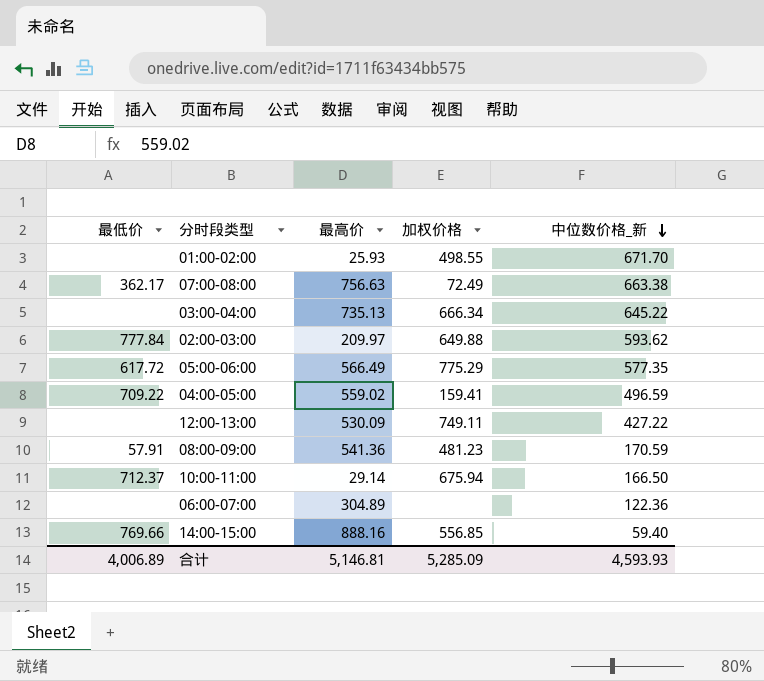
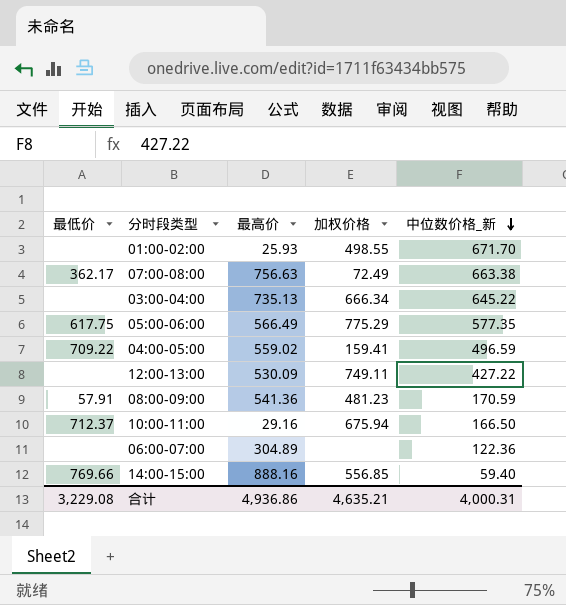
row 02:00-03:00: 777.84 | 209.97 | 649.88 | 593.62 -> none
05:00-06:00 | 最低价: 617.72 -> 617.75
10:00-11:00 | 最高价: 29.14 -> 29.16
合计 | 最低价: 4,006.89 -> 3,229.08
合计 | 最高价: 5,146.81 -> 4,936.86
合计 | 加权价格: 5,285.09 -> 4,635.21
合计 | 中位数价格_新: 4,593.93 -> 4,000.31

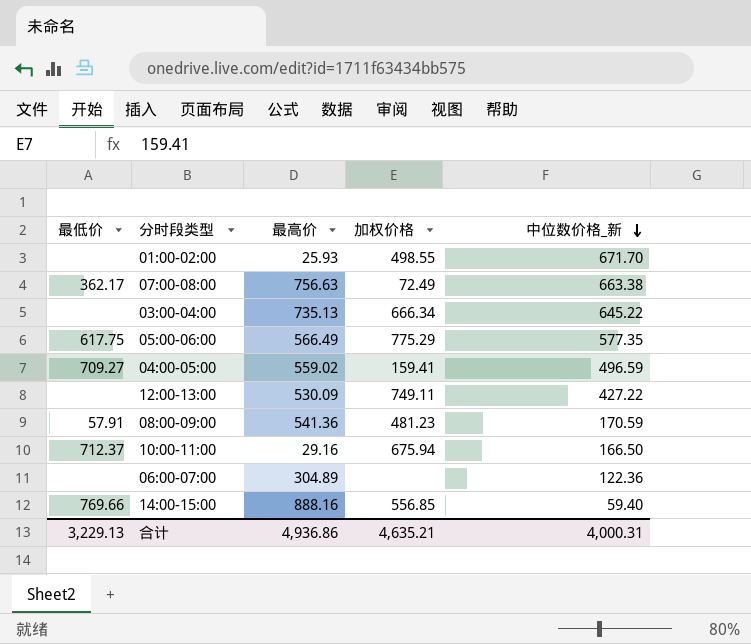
04:00-05:00 | 最低价: 709.22 -> 709.27
合计 | 最低价: 3,229.08 -> 3,229.13

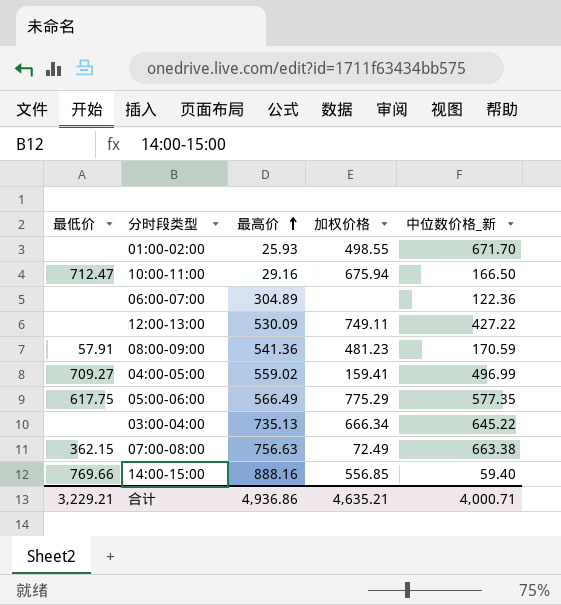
row order: 中位数价格_新 descending -> 最高价 ascending
10:00-11:00 | 最低价: 712.37 -> 712.47
04:00-05:00 | 中位数价格_新: 496.59 -> 496.99
07:00-08:00 | 最低价: 362.17 -> 362.15
合计 | 最低价: 3,229.13 -> 3,229.21
合计 | 中位数价格_新: 4,000.31 -> 4,000.71

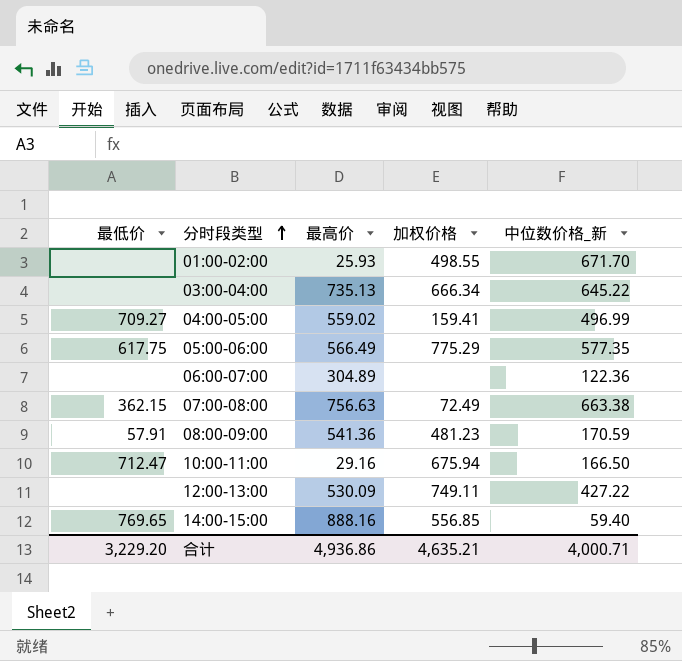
row order: 最高价 ascending -> 分时段类型 ascending
14:00-15:00 | 最低价: 769.66 -> 769.65
合计 | 最低价: 3,229.21 -> 3,229.20

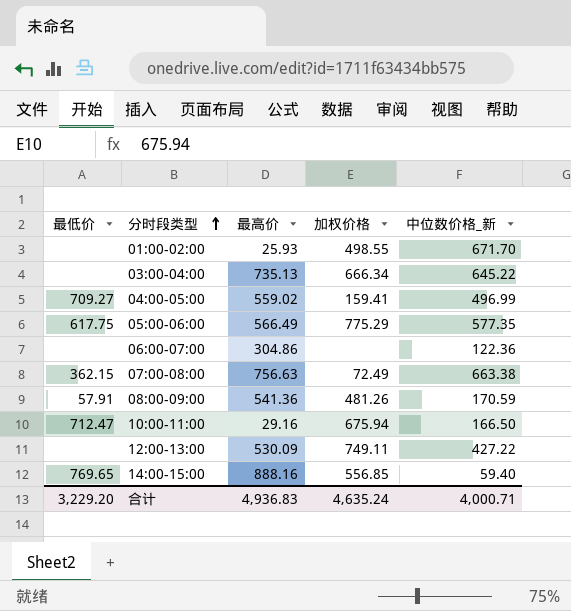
06:00-07:00 | 最高价: 304.89 -> 304.86
08:00-09:00 | 加权价格: 481.23 -> 481.26
合计 | 最高价: 4,936.86 -> 4,936.83
合计 | 加权价格: 4,635.21 -> 4,635.24

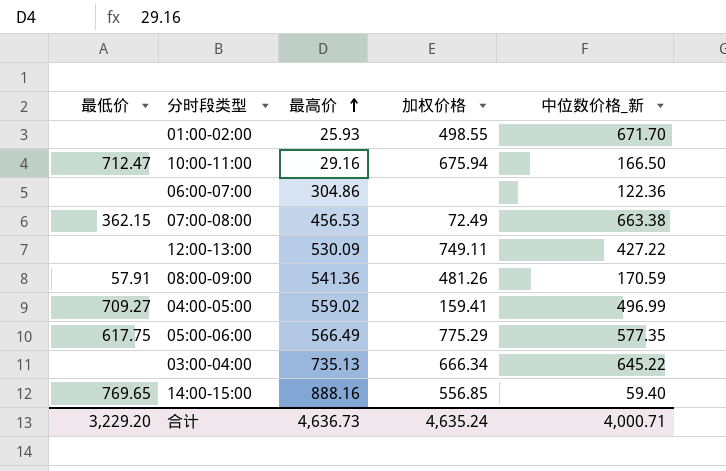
row order: 分时段类型 ascending -> 最高价 ascending
07:00-08:00 | 最高价: 756.63 -> 456.53
合计 | 最高价: 4,936.83 -> 4,636.73

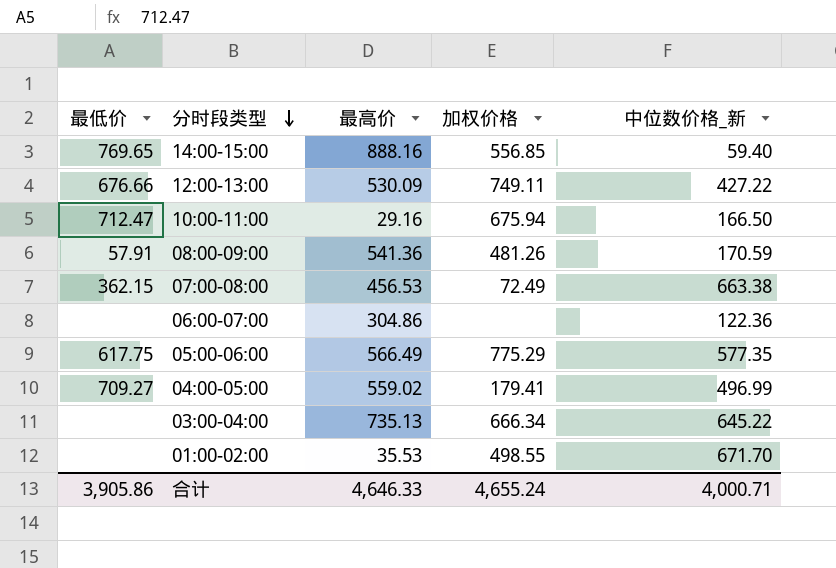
row order: 最高价 ascending -> 分时段类型 descending
12:00-13:00 | 最低价: none -> 676.66
04:00-05:00 | 加权价格: 159.41 -> 179.41
01:00-02:00 | 最高价: 25.93 -> 35.53
合计 | 最低价: 3,229.20 -> 3,905.86
合计 | 最高价: 4,636.73 -> 4,646.33
合计 | 加权价格: 4,635.24 -> 4,655.24

